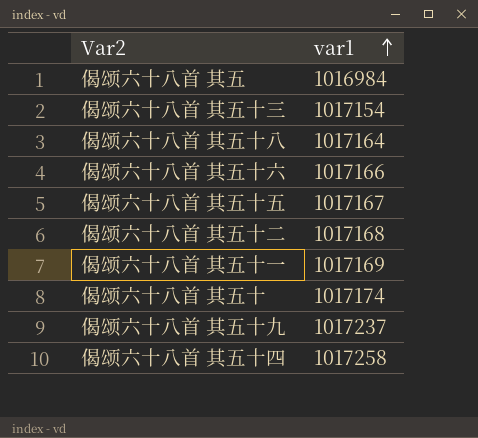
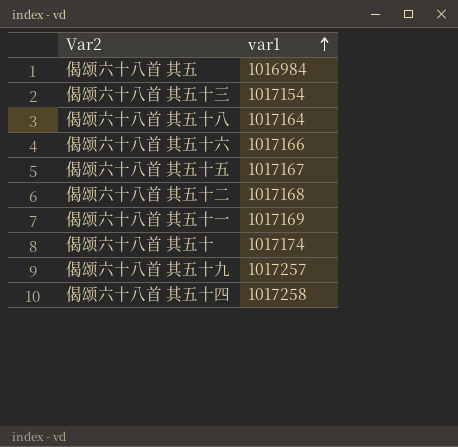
偈颂六十八首 其五十九 | var1: 1017237 -> 1017257

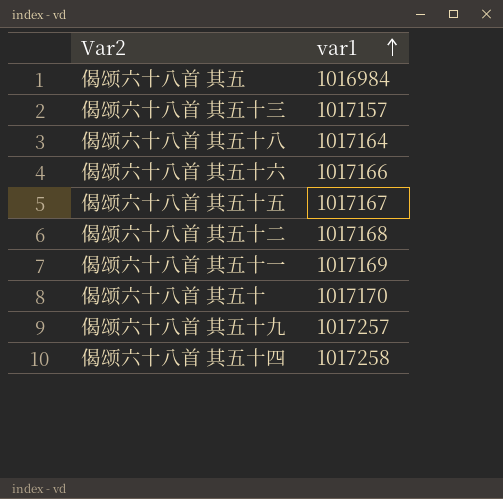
偈颂六十八首 其五十三 | var1: 1017154 -> 1017157
偈颂六十八首 其五十 | var1: 1017174 -> 1017170

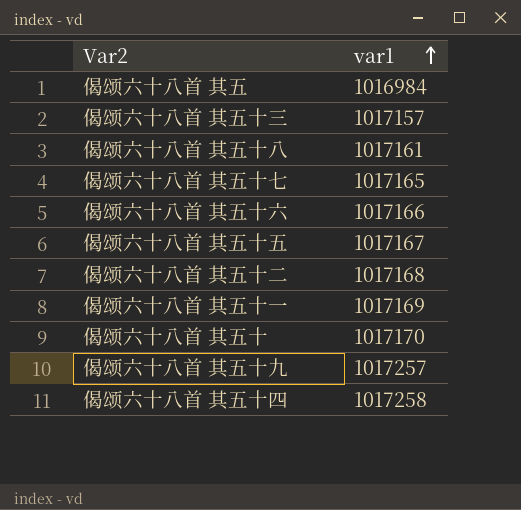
偈颂六十八首 其五十八 | var1: 1017164 -> 1017161
row 偈颂六十八首 其五十七: none -> 1017165

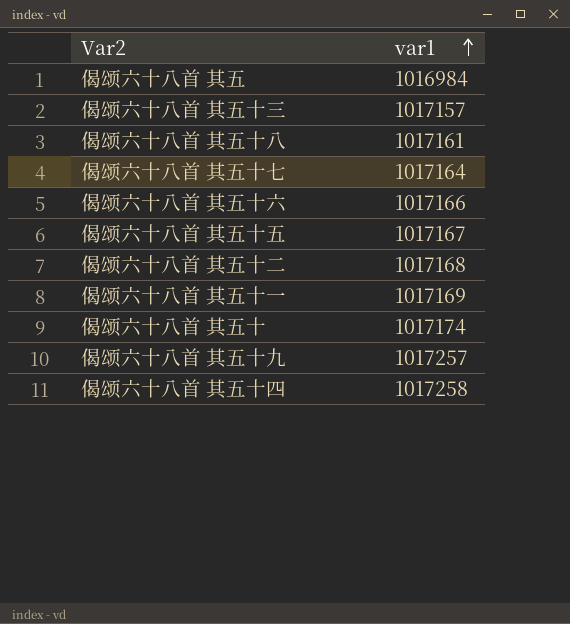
偈颂六十八首 其五十七 | var1: 1017165 -> 1017164
偈颂六十八首 其五十 | var1: 1017170 -> 1017174

